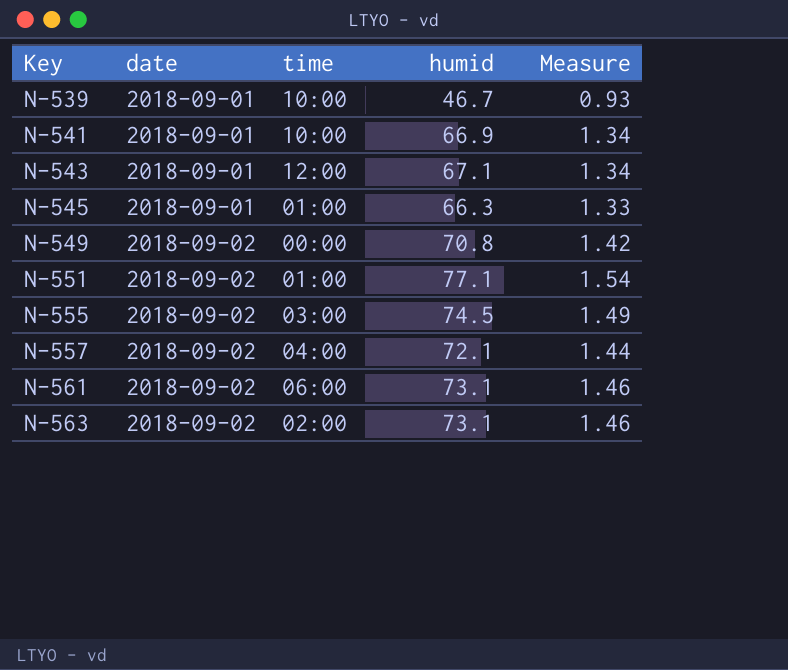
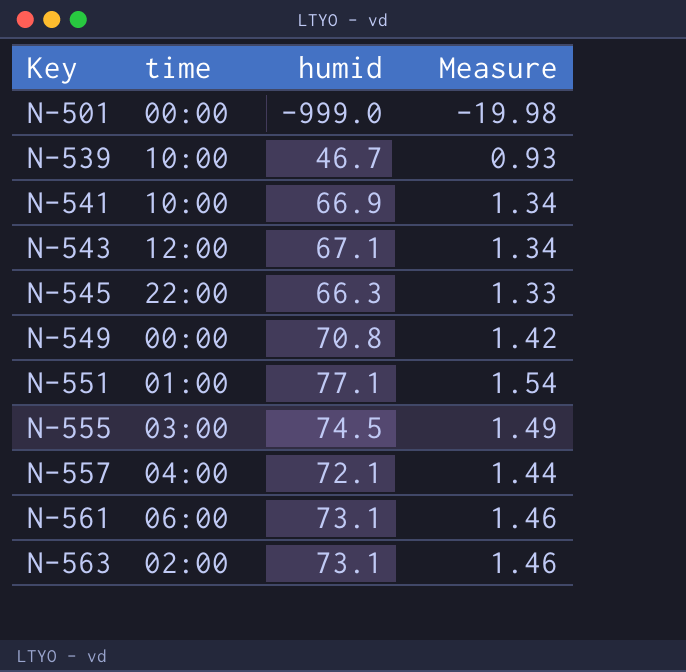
column date | position: 2 -> none
row N-501: none -> 00:00 | -999.0 | -19.98
N-545 | time: 01:00 -> 22:00

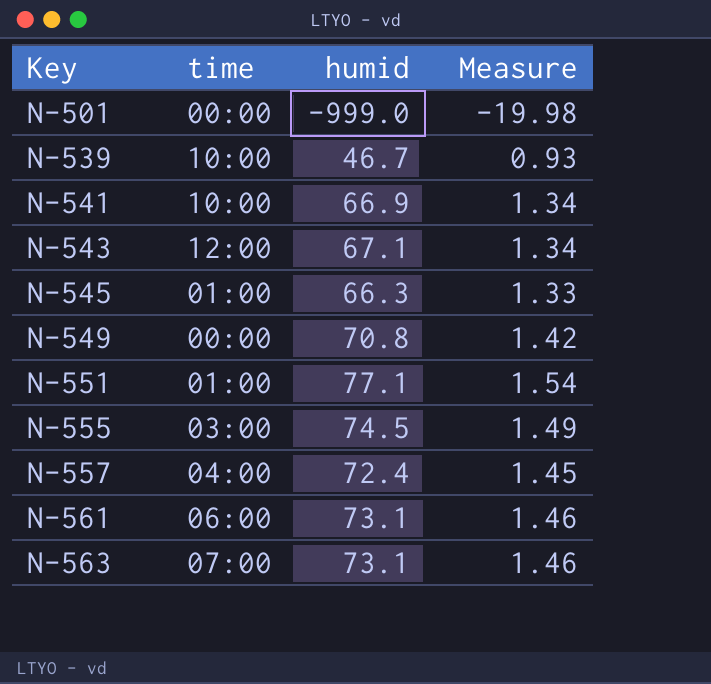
N-545 | time: 22:00 -> 01:00
N-557 | humid: 72.1 -> 72.4
N-557 | Measure: 1.44 -> 1.45
N-563 | time: 02:00 -> 07:00

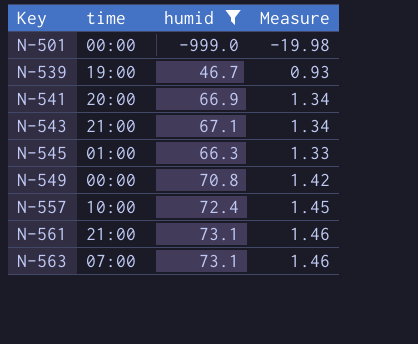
filter: none -> humid <= 73.1
N-539 | time: 10:00 -> 19:00
N-541 | time: 10:00 -> 20:00
N-543 | time: 12:00 -> 21:00
N-557 | time: 04:00 -> 10:00
N-561 | time: 06:00 -> 21:00

